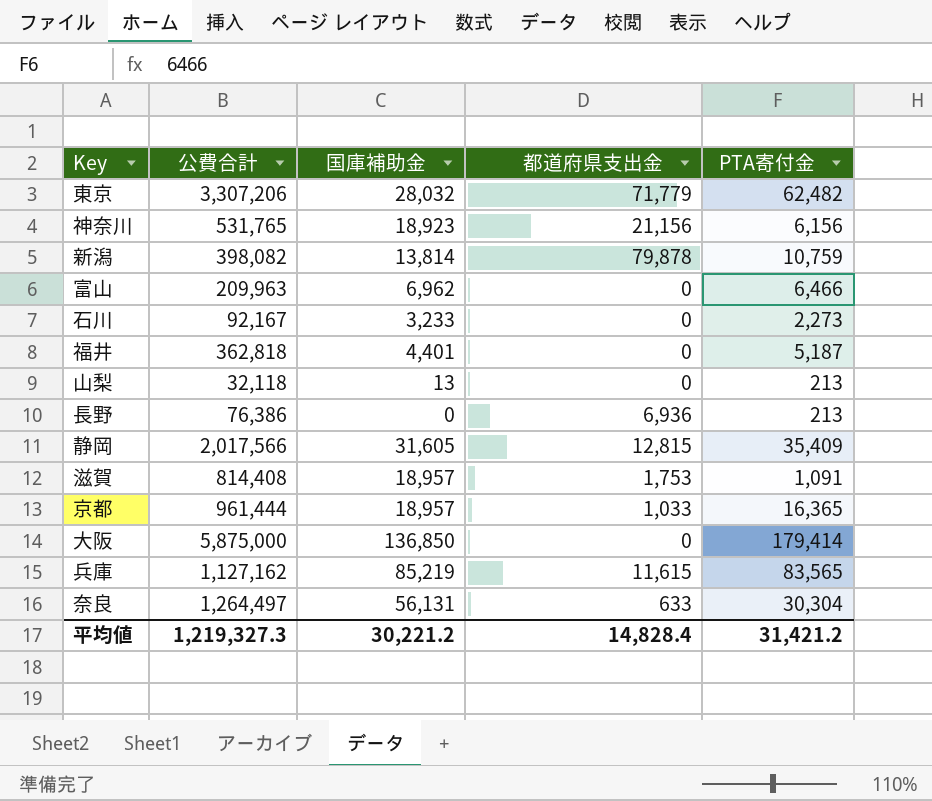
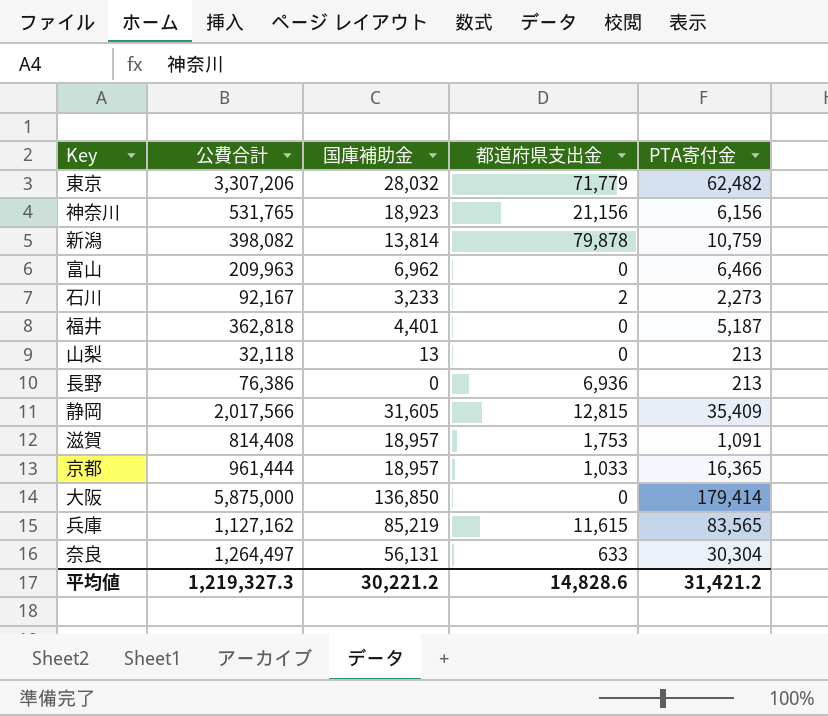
石川 | 都道府県支出金: 0 -> 2
平均値 | 都道府県支出金: 14,828.4 -> 14,828.6

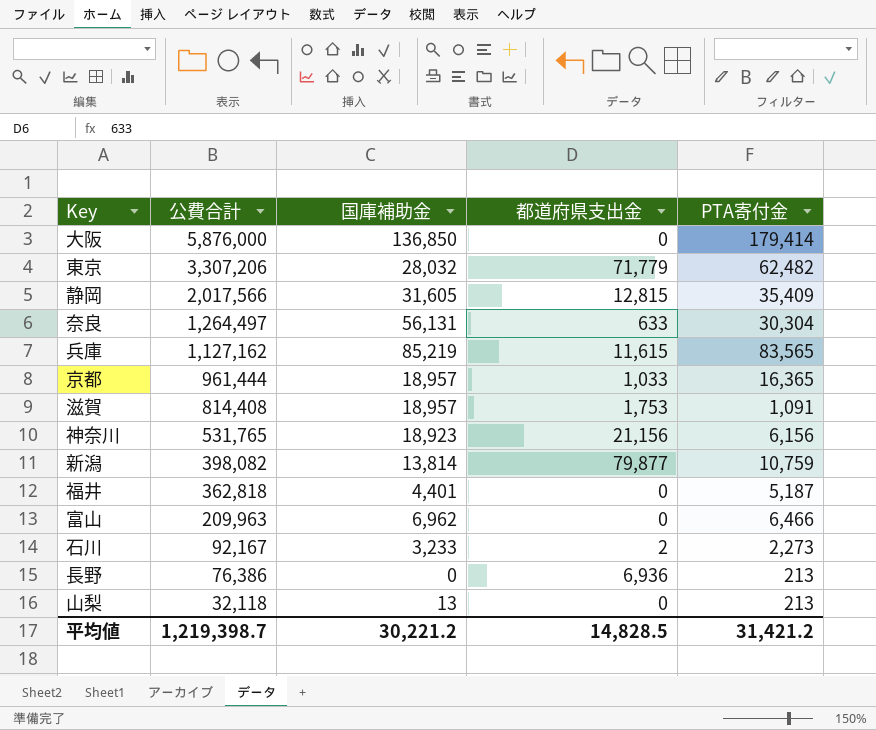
row order: none -> 公費合計 descending
大阪 | 公費合計: 5,875,000 -> 5,876,000
新潟 | 都道府県支出金: 79,878 -> 79,877
平均値 | 公費合計: 1,219,327.3 -> 1,219,398.7
平均値 | 都道府県支出金: 14,828.6 -> 14,828.5

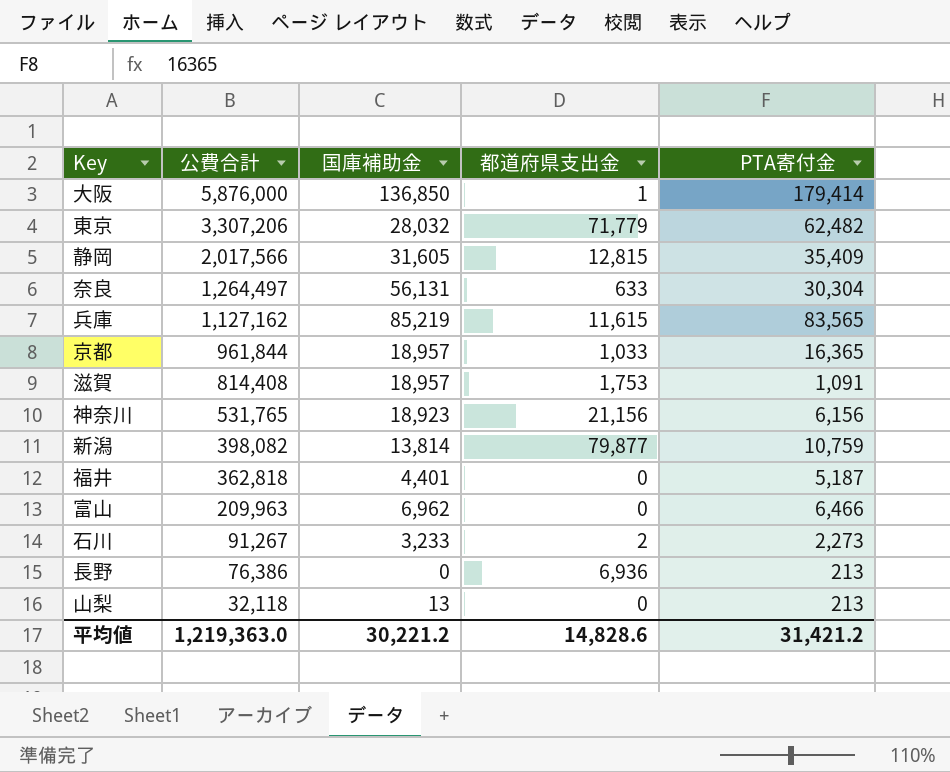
大阪 | 都道府県支出金: 0 -> 1
京都 | 公費合計: 961,444 -> 961,844
石川 | 公費合計: 92,167 -> 91,267
平均値 | 公費合計: 1,219,398.7 -> 1,219,363.0
平均値 | 都道府県支出金: 14,828.5 -> 14,828.6

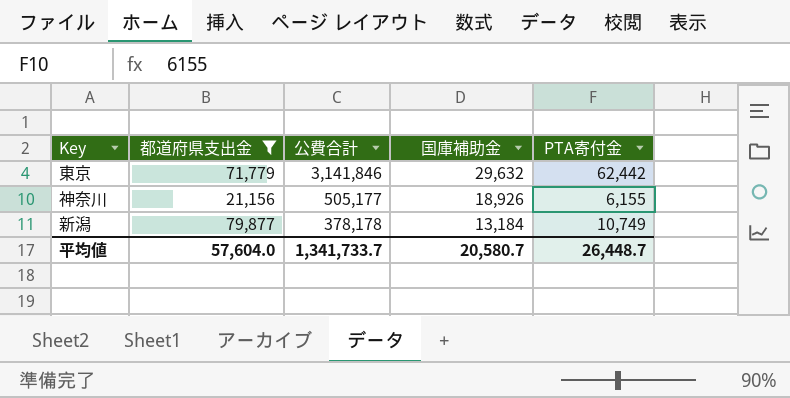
filter: none -> 都道府県支出金 >= 21,156
column 都道府県支出金 | position: 4 -> 2
東京 | 公費合計: 3,307,206 -> 3,141,846
東京 | 国庫補助金: 28,032 -> 29,632
東京 | PTA寄付金: 62,482 -> 62,442
神奈川 | 公費合計: 531,765 -> 505,177
神奈川 | 国庫補助金: 18,923 -> 18,926
神奈川 | PTA寄付金: 6,156 -> 6,155
新潟 | 公費合計: 398,082 -> 378,178
新潟 | 国庫補助金: 13,814 -> 13,184
新潟 | PTA寄付金: 10,759 -> 10,749
平均値 | 都道府県支出金: 14,828.6 -> 57,604.0
平均値 | 公費合計: 1,219,363.0 -> 1,341,733.7
平均値 | 国庫補助金: 30,221.2 -> 20,580.7
平均値 | PTA寄付金: 31,421.2 -> 26,448.7

